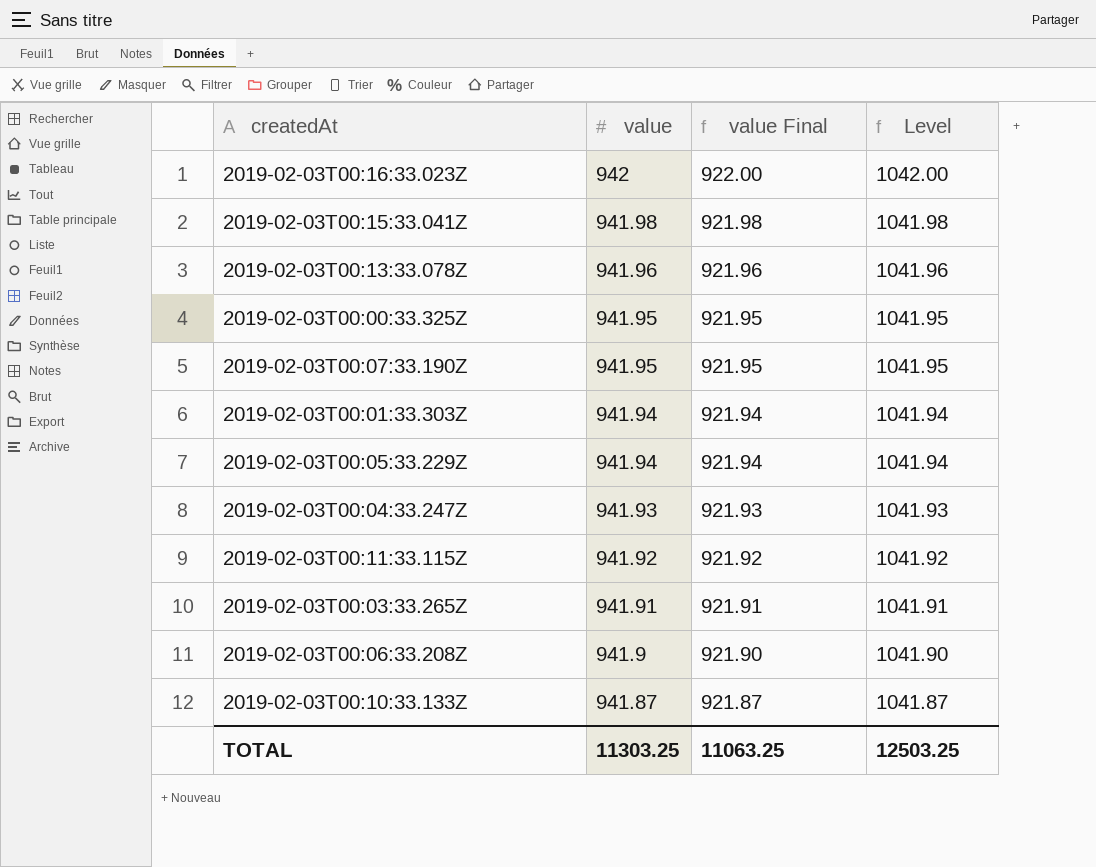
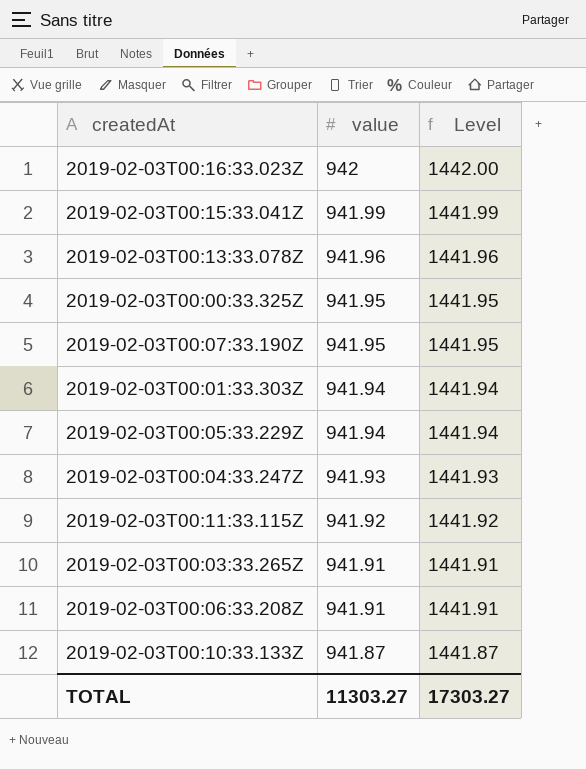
column value Final | formula: [value] - 20 -> none
column Level | formula: [value] + 100 -> [value] + 500
2019-02-03T00:15:33.041Z | value: 941.98 -> 941.99
2019-02-03T00:06:33.208Z | value: 941.9 -> 941.91
TOTAL | value: 11303.25 -> 11303.27
TOTAL | Level: 12503.25 -> 17303.27

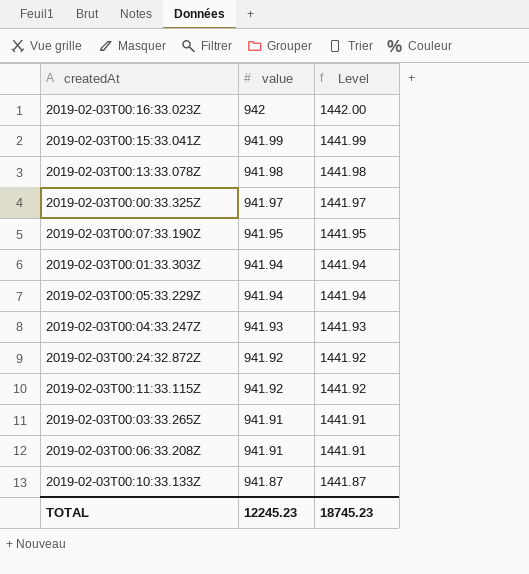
2019-02-03T00:13:33.078Z | value: 941.96 -> 941.98
2019-02-03T00:13:33.078Z | Level: 1441.96 -> 1441.98
2019-02-03T00:00:33.325Z | value: 941.95 -> 941.97
2019-02-03T00:00:33.325Z | Level: 1441.95 -> 1441.97
row 2019-02-03T00:24:32.872Z: none -> 941.92 | 1441.92
TOTAL | value: 11303.27 -> 12245.23
TOTAL | Level: 17303.27 -> 18745.23

